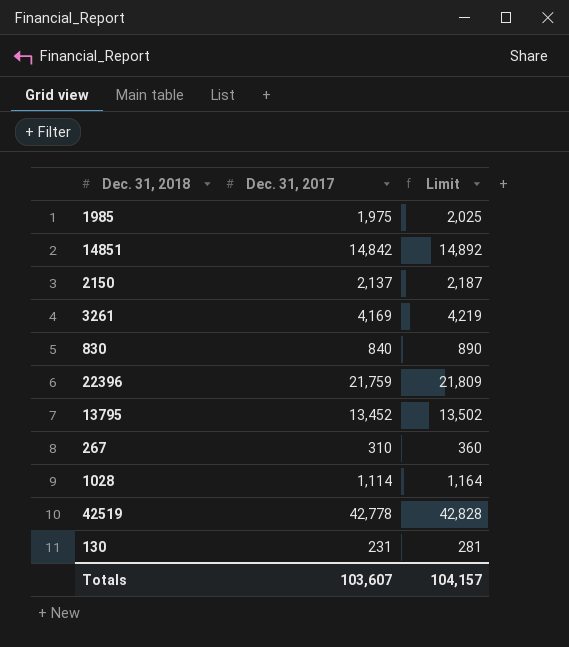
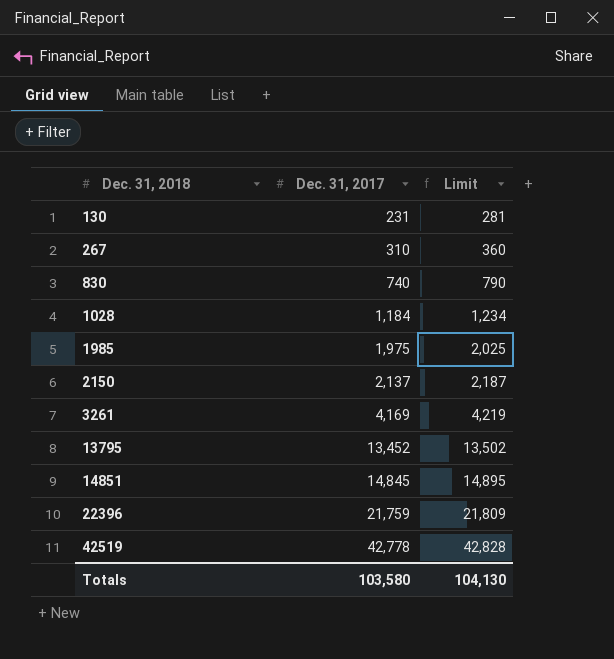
row order: none -> Dec. 31, 2018 ascending
830 | Dec. 31, 2017: 840 -> 740
830 | Limit: 890 -> 790
1028 | Dec. 31, 2017: 1,114 -> 1,184
1028 | Limit: 1,164 -> 1,234
14851 | Dec. 31, 2017: 14,842 -> 14,845
14851 | Limit: 14,892 -> 14,895
Totals | Dec. 31, 2017: 103,607 -> 103,580
Totals | Limit: 104,157 -> 104,130

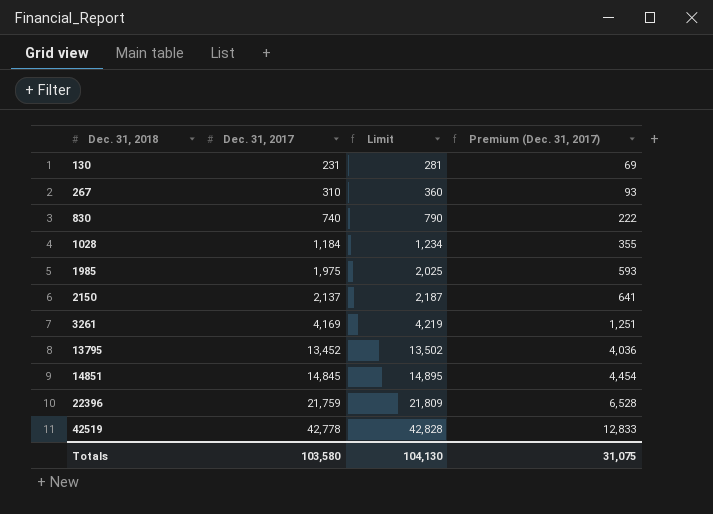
column Premium (Dec. 31, 2017) | formula: none -> [Dec. 31, 2017] * 0.3

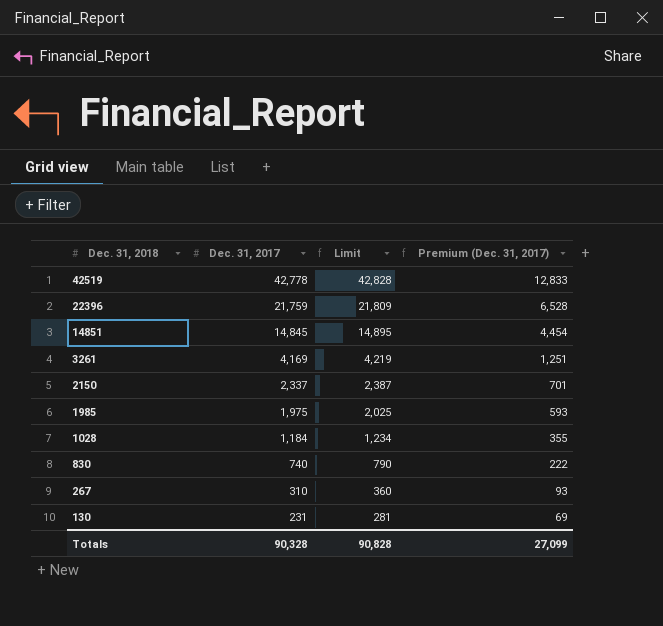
row order: Dec. 31, 2018 ascending -> Dec. 31, 2018 descending
row 13795: 13,452 | 13,502 | 4,036 -> none
2150 | Dec. 31, 2017: 2,137 -> 2,337
2150 | Limit: 2,187 -> 2,387
2150 | Premium (Dec. 31, 2017): 641 -> 701
Totals | Dec. 31, 2017: 103,580 -> 90,328
Totals | Limit: 104,130 -> 90,828
Totals | Premium (Dec. 31, 2017): 31,075 -> 27,099

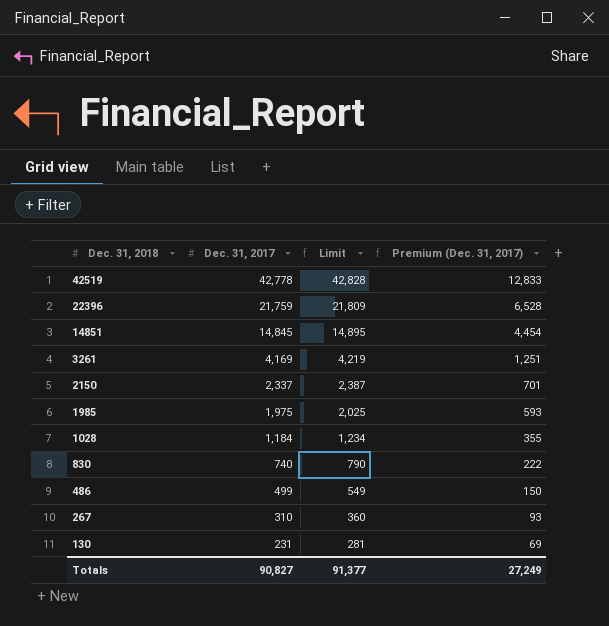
row 486: none -> 499 | 549 | 150
Totals | Dec. 31, 2017: 90,328 -> 90,827
Totals | Limit: 90,828 -> 91,377
Totals | Premium (Dec. 31, 2017): 27,099 -> 27,249

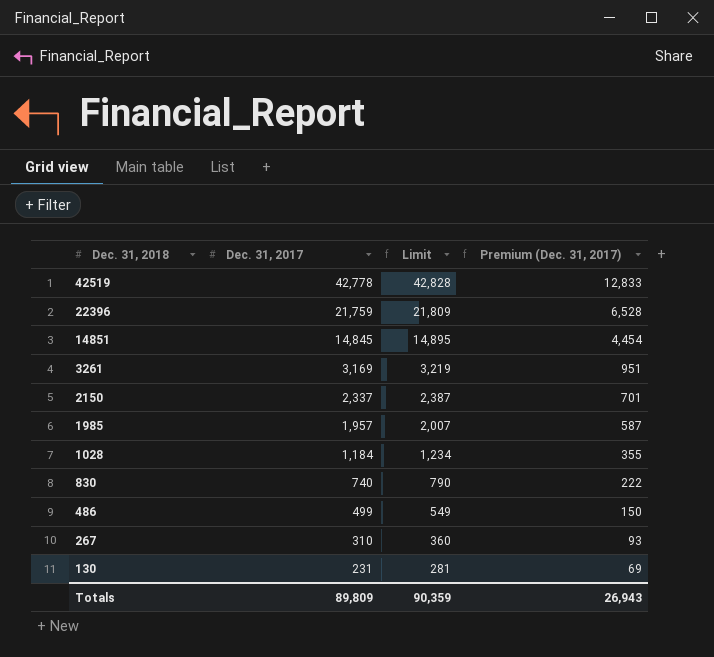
3261 | Dec. 31, 2017: 4,169 -> 3,169
3261 | Limit: 4,219 -> 3,219
3261 | Premium (Dec. 31, 2017): 1,251 -> 951
1985 | Dec. 31, 2017: 1,975 -> 1,957
1985 | Limit: 2,025 -> 2,007
1985 | Premium (Dec. 31, 2017): 593 -> 587
Totals | Dec. 31, 2017: 90,827 -> 89,809
Totals | Limit: 91,377 -> 90,359
Totals | Premium (Dec. 31, 2017): 27,249 -> 26,943

